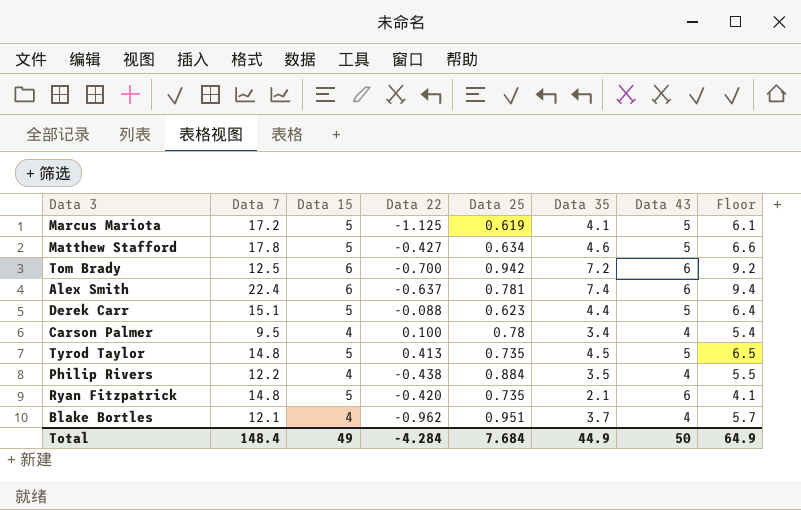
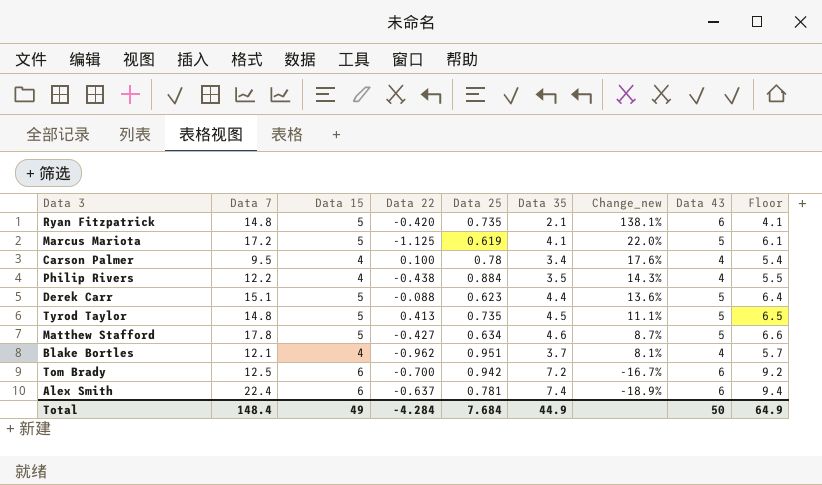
row order: none -> Change_new descending
column Change_new | formula: none -> ([Data 15] - [Data 35]) / [Data 35]

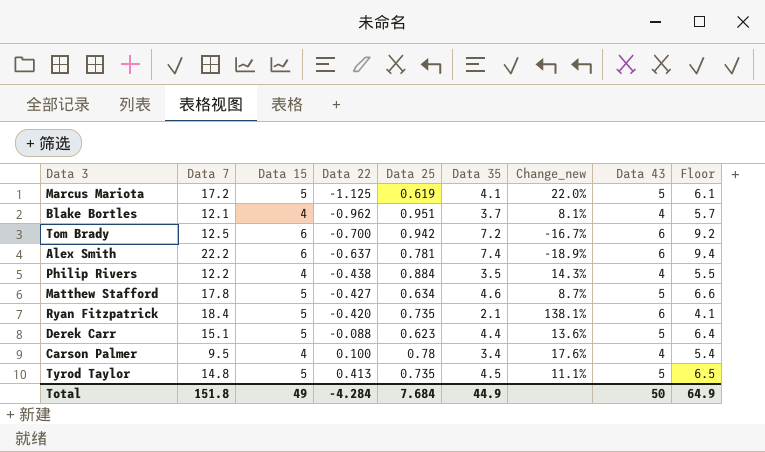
row order: Change_new descending -> Data 22 ascending
Alex Smith | Data 7: 22.4 -> 22.2
Ryan Fitzpatrick | Data 7: 14.8 -> 18.4
Total | Data 7: 148.4 -> 151.8

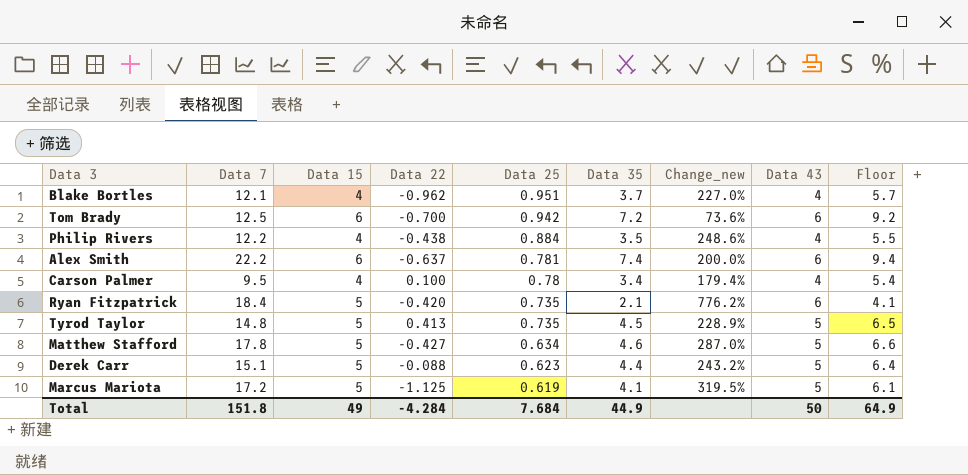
row order: Data 22 ascending -> Data 25 descending
column Change_new | formula: ([Data 15] - [Data 35]) / [Data 35] -> ([Data 7] - [Data 35]) / [Data 35]

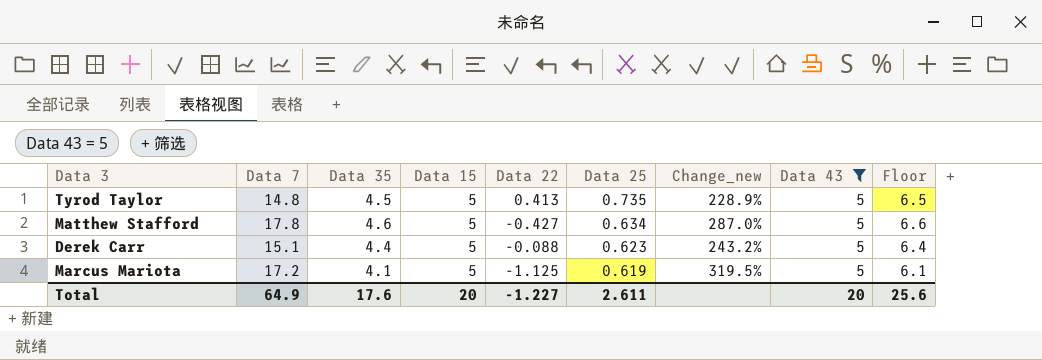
filter: none -> Data 43 = 5
column Data 35 | position: 6 -> 3
Total | Data 7: 151.8 -> 64.9
Total | Data 35: 44.9 -> 17.6
Total | Data 15: 49 -> 20
Total | Data 22: -4.284 -> -1.227
Total | Data 25: 7.684 -> 2.611
Total | Data 43: 50 -> 20
Total | Floor: 64.9 -> 25.6

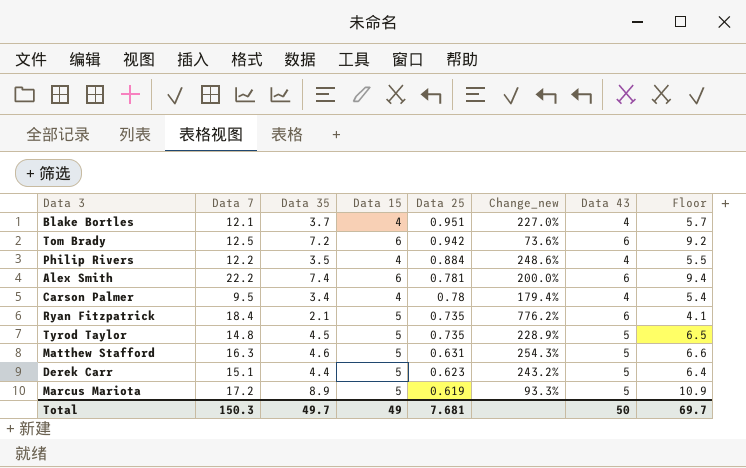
filter: Data 43 = 5 -> none
column Data 22 | position: 5 -> none
Matthew Stafford | Data 7: 17.8 -> 16.3
Matthew Stafford | Data 25: 0.634 -> 0.631
Matthew Stafford | Change_new: 287.0% -> 254.3%
Marcus Mariota | Data 35: 4.1 -> 8.9
Marcus Mariota | Change_new: 319.5% -> 93.3%
Marcus Mariota | Floor: 6.1 -> 10.9
Total | Data 7: 64.9 -> 150.3
Total | Data 35: 17.6 -> 49.7
Total | Data 15: 20 -> 49
Total | Data 25: 2.611 -> 7.681
Total | Data 43: 20 -> 50
Total | Floor: 25.6 -> 69.7

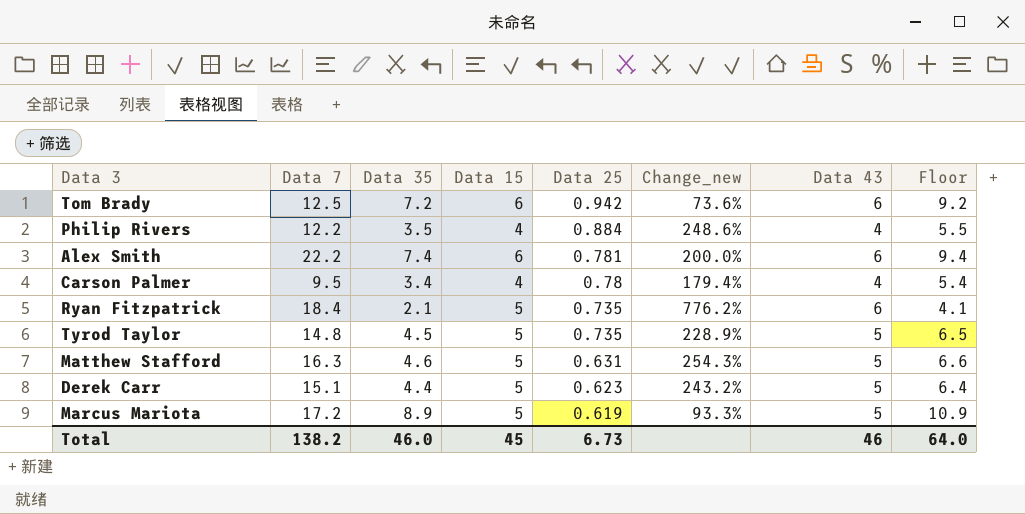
row Blake Bortles: 12.1 | 3.7 | 4 | 0.951 | 227.0% | 4 | 5.7 -> none
Total | Data 7: 150.3 -> 138.2
Total | Data 35: 49.7 -> 46.0
Total | Data 15: 49 -> 45
Total | Data 25: 7.681 -> 6.73
Total | Data 43: 50 -> 46
Total | Floor: 69.7 -> 64.0

